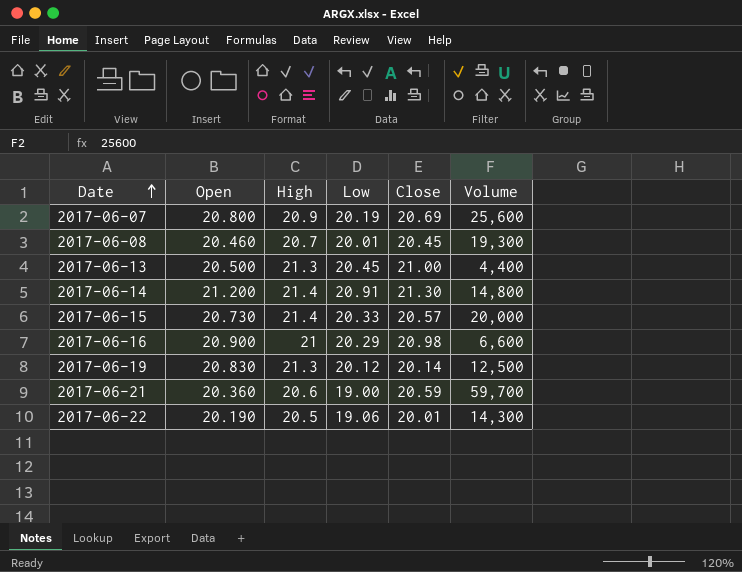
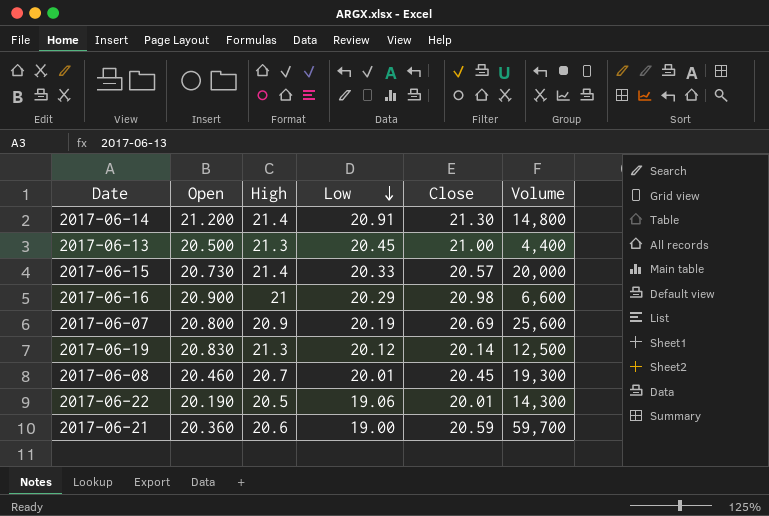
row order: Date ascending -> Low descending

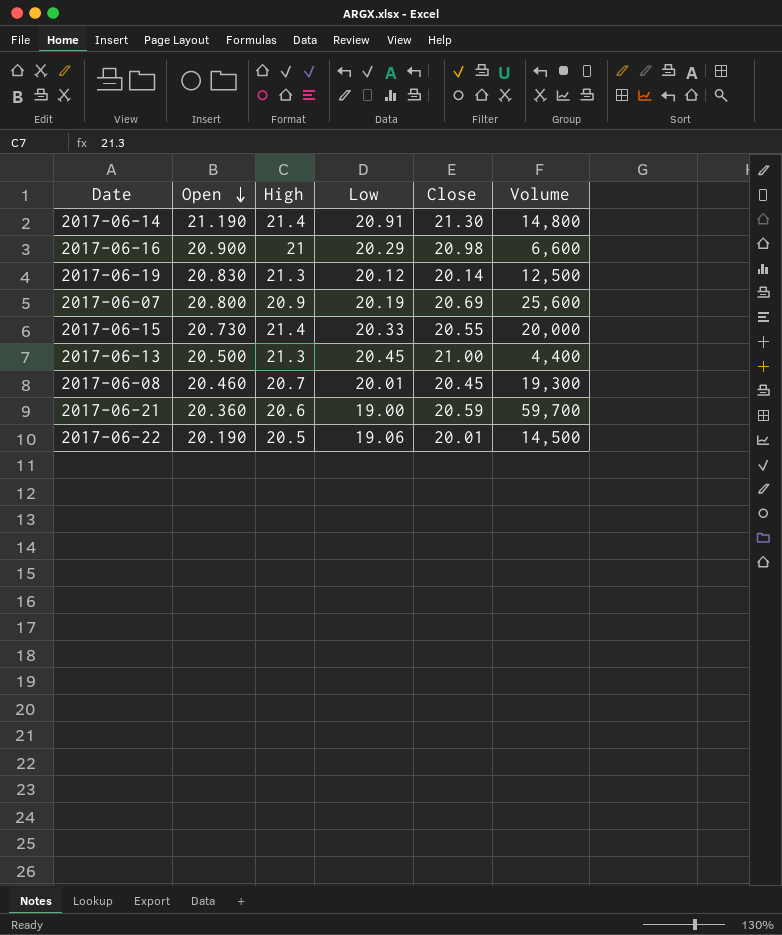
row order: Low descending -> Open descending
2017-06-14 | Open: 21.200 -> 21.190
2017-06-15 | Close: 20.57 -> 20.55
2017-06-22 | Volume: 14,300 -> 14,500

